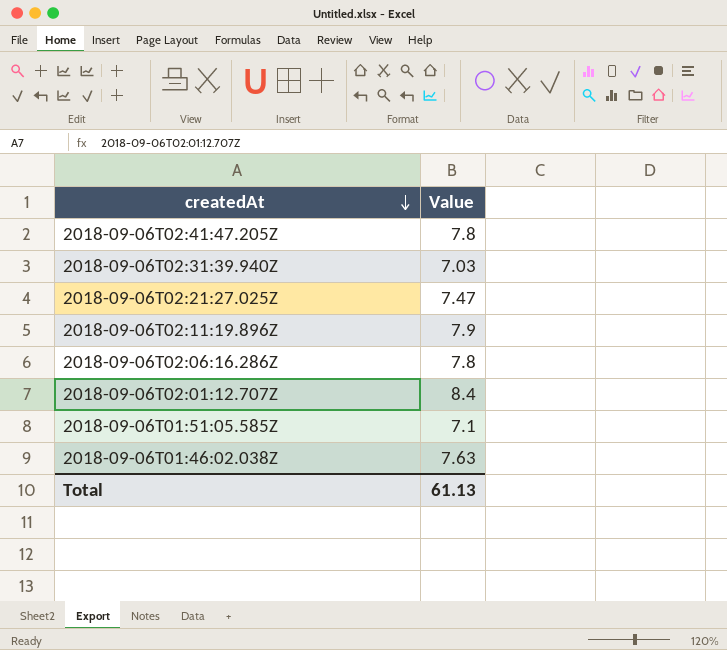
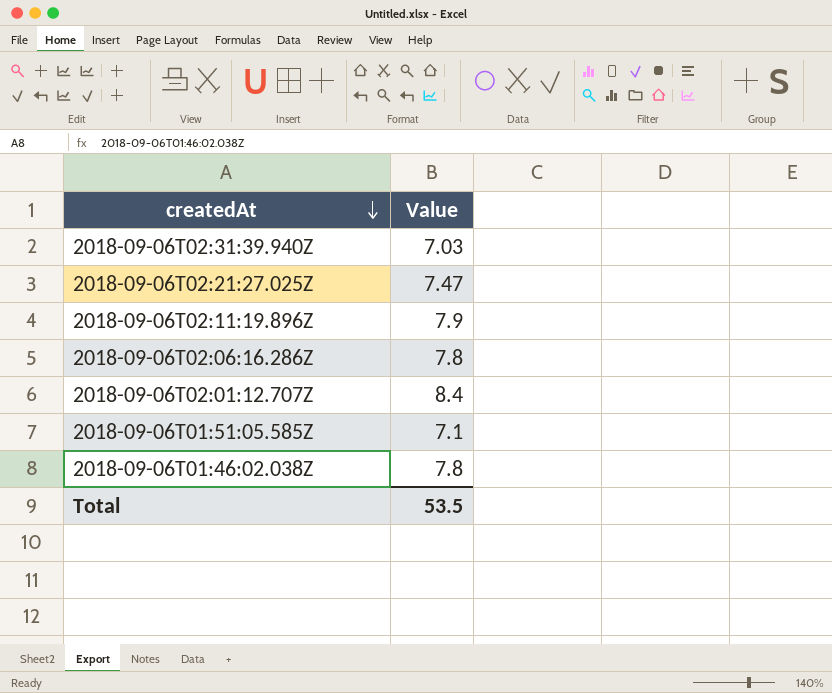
row 2018-09-06T02:41:47.205Z: 7.8 -> none
2018-09-06T01:46:02.038Z | Value: 7.63 -> 7.8
Total | Value: 61.13 -> 53.5

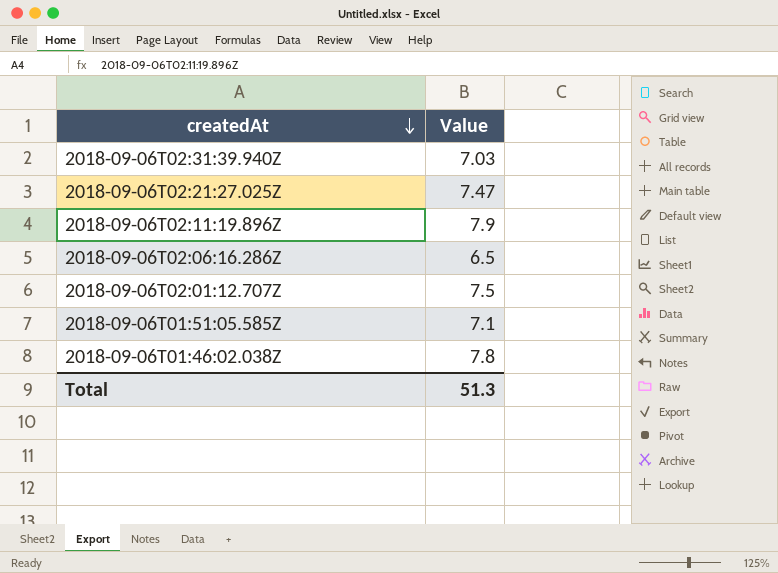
2018-09-06T02:06:16.286Z | Value: 7.8 -> 6.5
2018-09-06T02:01:12.707Z | Value: 8.4 -> 7.5
Total | Value: 53.5 -> 51.3

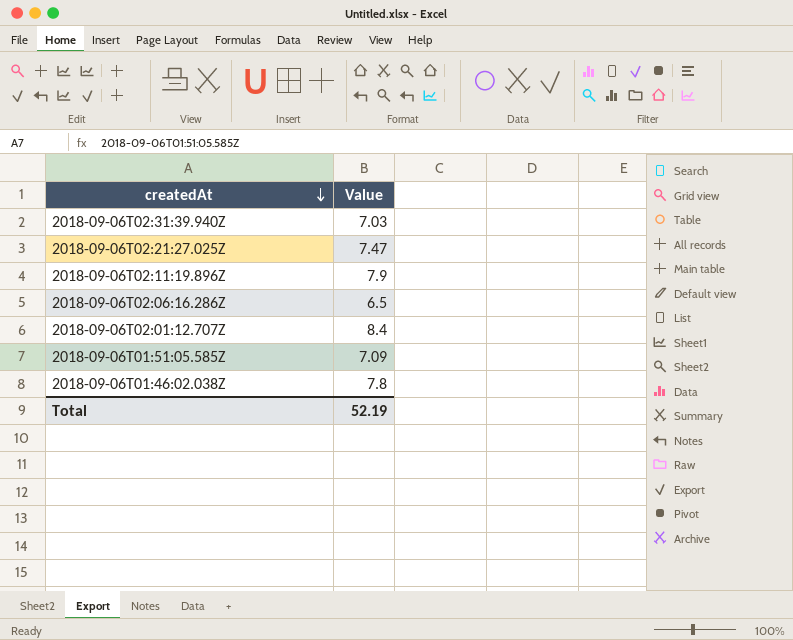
2018-09-06T02:01:12.707Z | Value: 7.5 -> 8.4
2018-09-06T01:51:05.585Z | Value: 7.1 -> 7.09
Total | Value: 51.3 -> 52.19

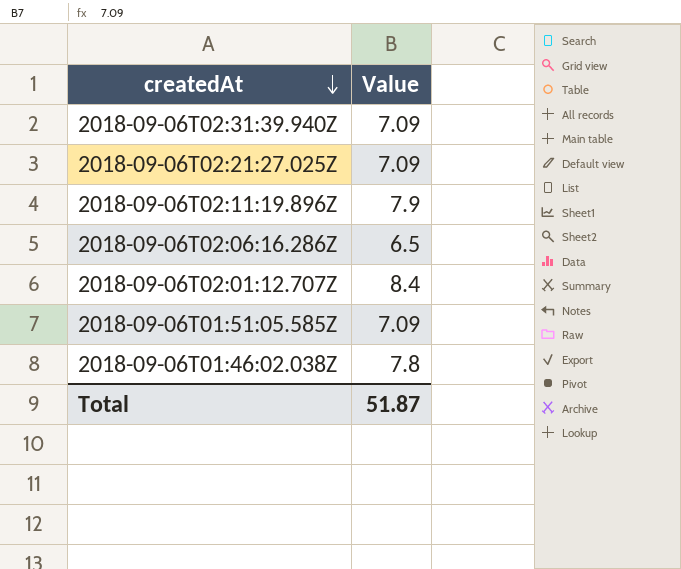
2018-09-06T02:31:39.940Z | Value: 7.03 -> 7.09
2018-09-06T02:21:27.025Z | Value: 7.47 -> 7.09
Total | Value: 52.19 -> 51.87

